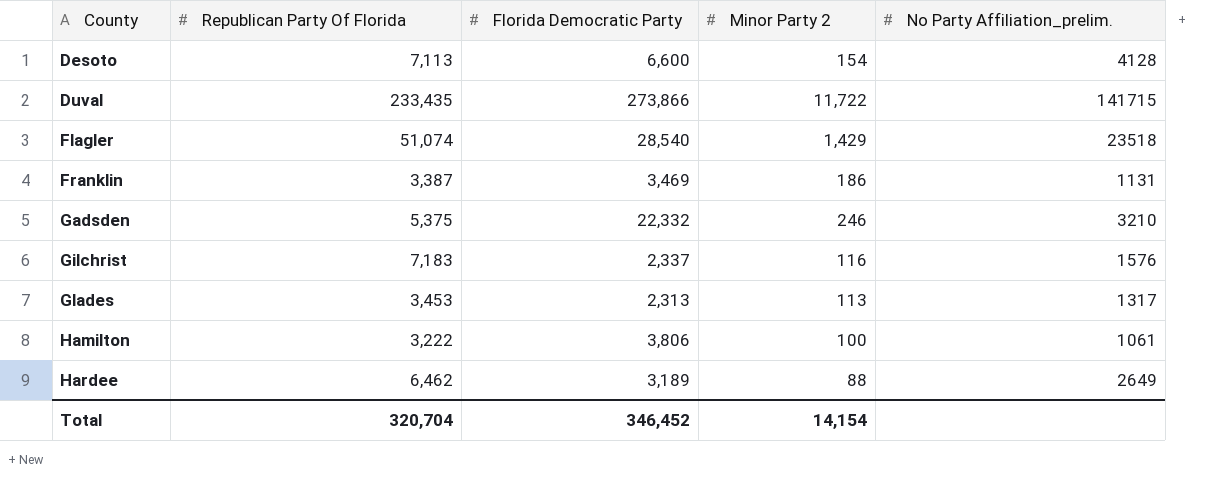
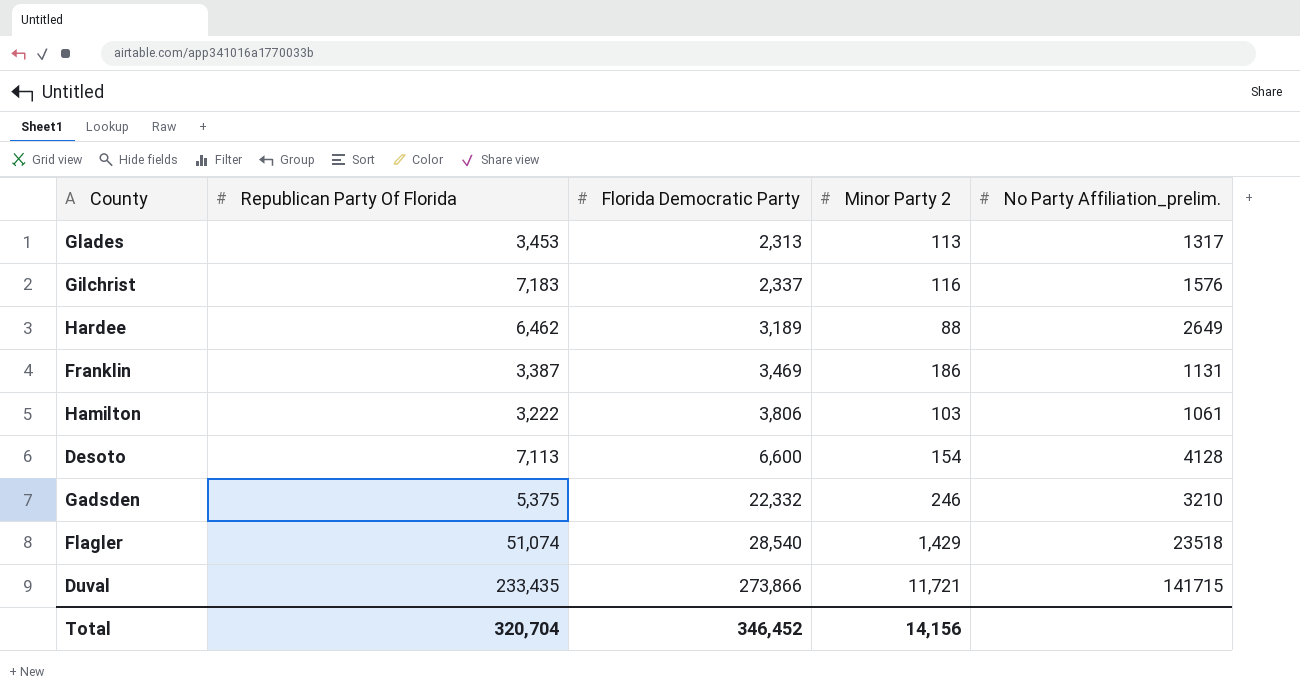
row order: County ascending -> Florida Democratic Party ascending
Hamilton | Minor Party 2: 100 -> 103
Duval | Minor Party 2: 11,722 -> 11,721
Total | Minor Party 2: 14,154 -> 14,156

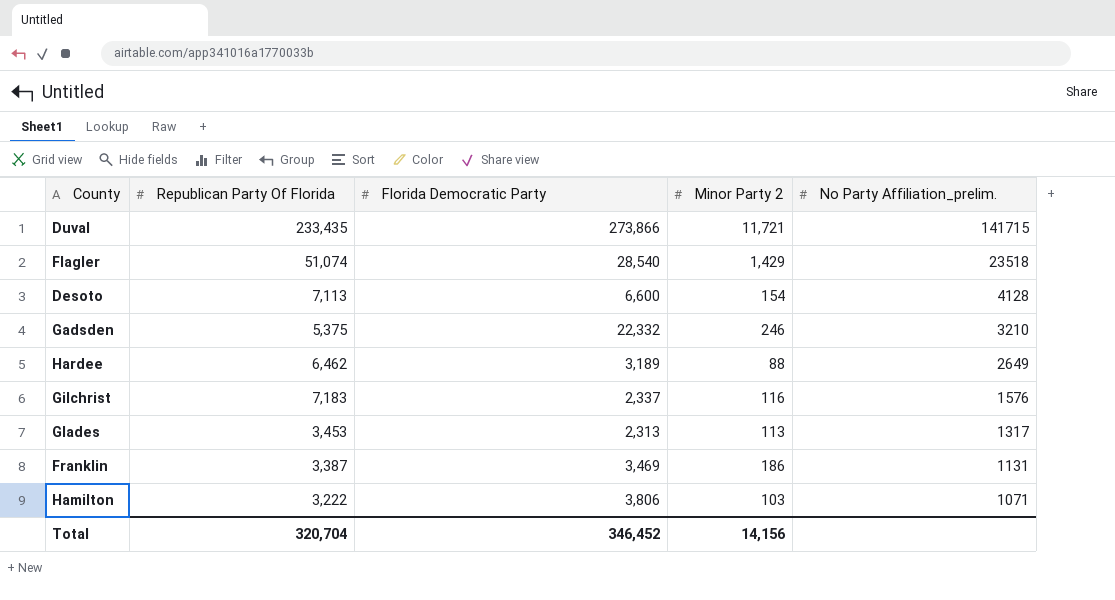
row order: Florida Democratic Party ascending -> No Party Affiliation_prelim. descending
Hamilton | No Party Affiliation_prelim.: 1061 -> 1071

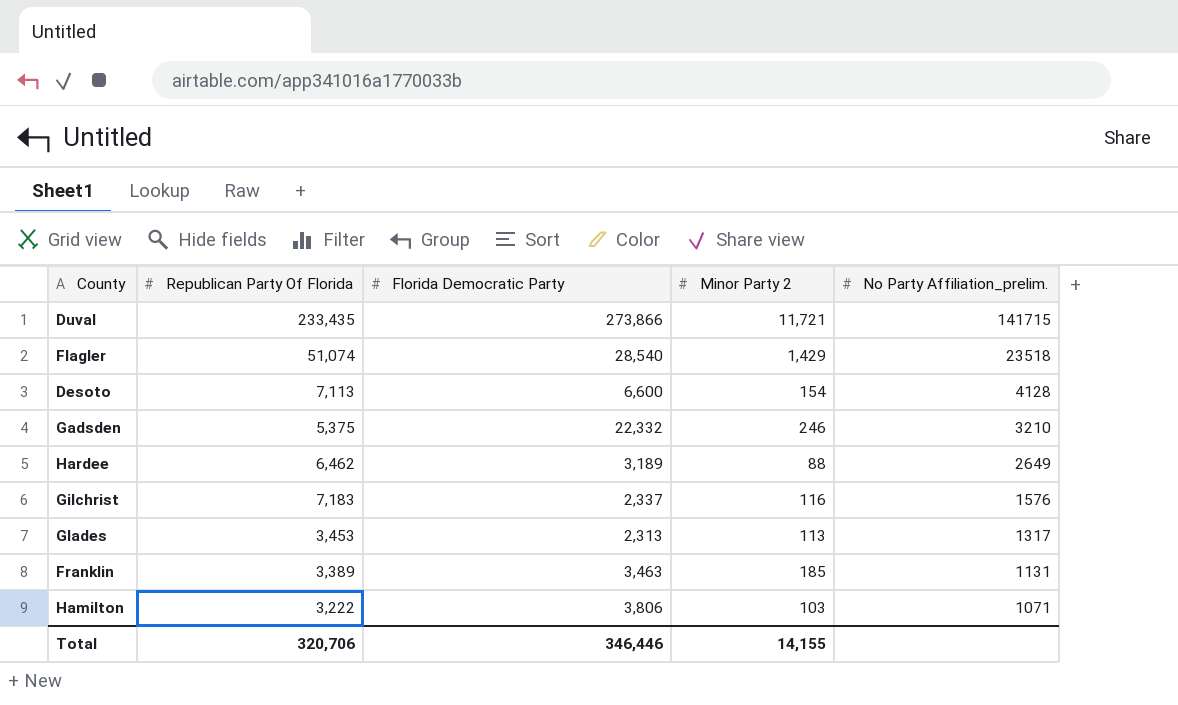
Franklin | Republican Party Of Florida: 3,387 -> 3,389
Franklin | Florida Democratic Party: 3,469 -> 3,463
Franklin | Minor Party 2: 186 -> 185
Total | Republican Party Of Florida: 320,704 -> 320,706
Total | Florida Democratic Party: 346,452 -> 346,446
Total | Minor Party 2: 14,156 -> 14,155

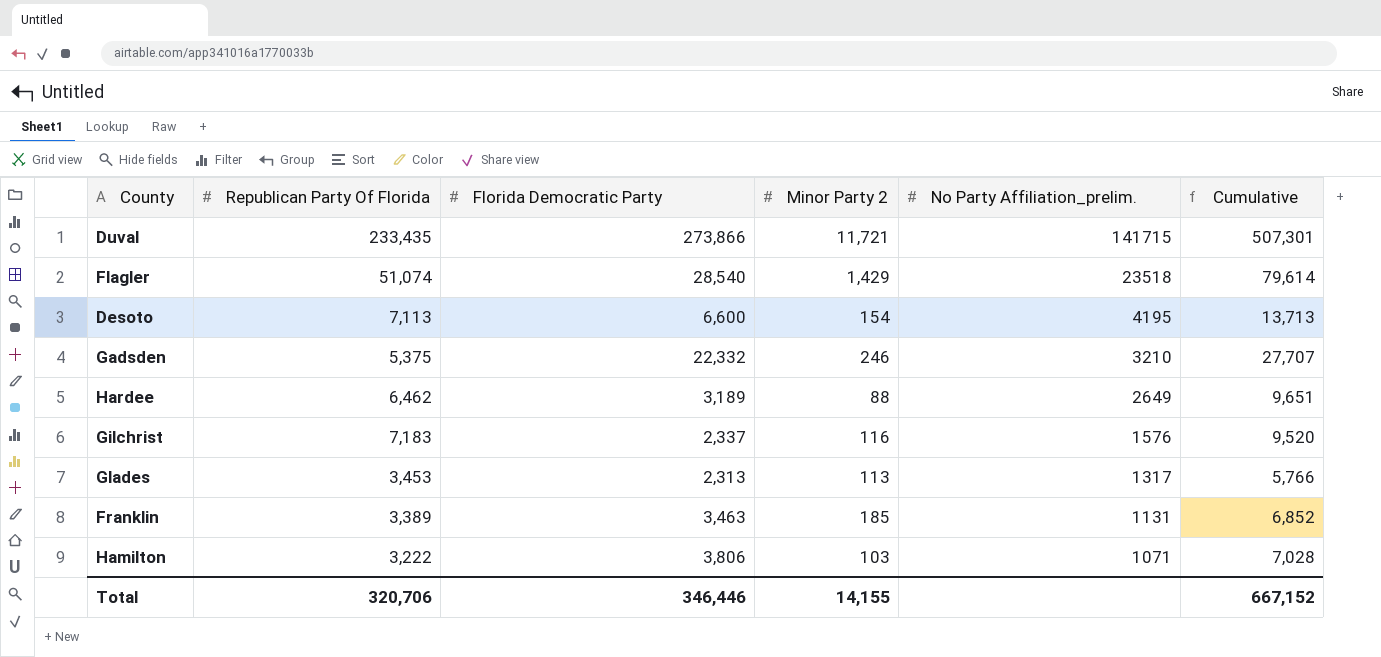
column Cumulative | formula: none -> [Republican Party Of Florida] + [Florida Democratic Party]
Desoto | No Party Affiliation_prelim.: 4128 -> 4195

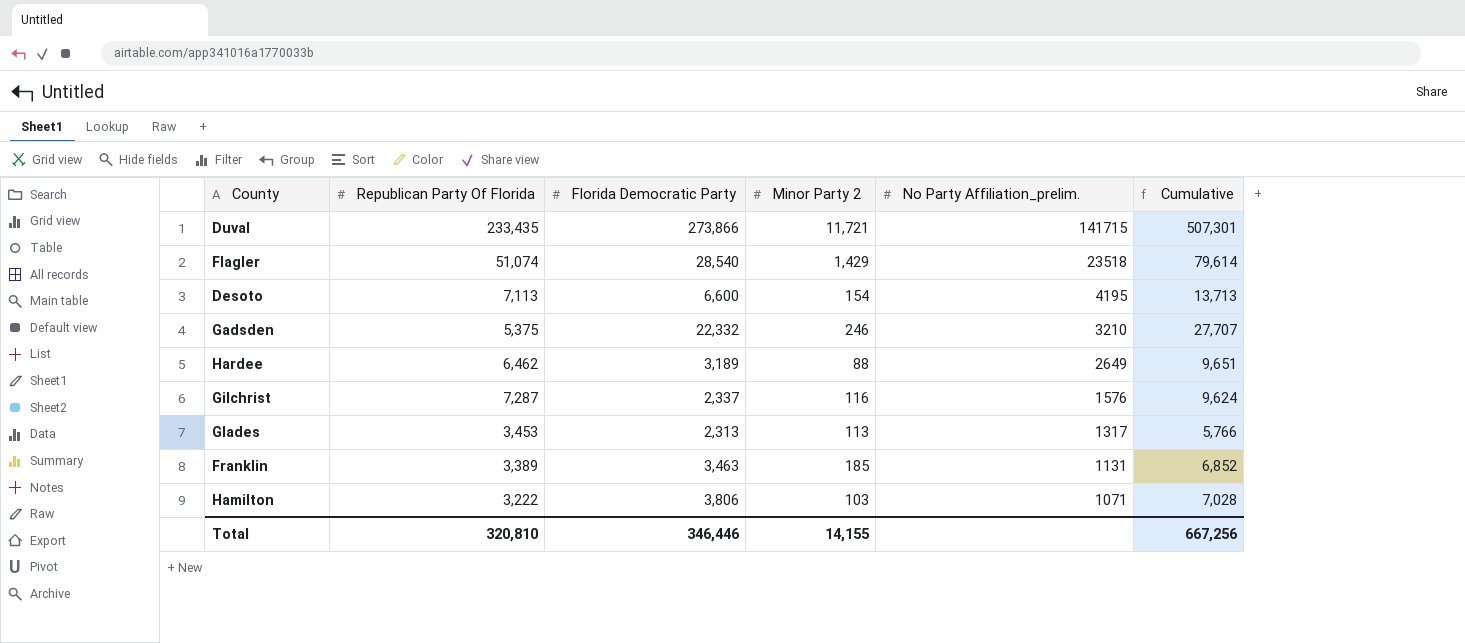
Gilchrist | Republican Party Of Florida: 7,183 -> 7,287
Gilchrist | Cumulative: 9,520 -> 9,624
Total | Republican Party Of Florida: 320,706 -> 320,810
Total | Cumulative: 667,152 -> 667,256

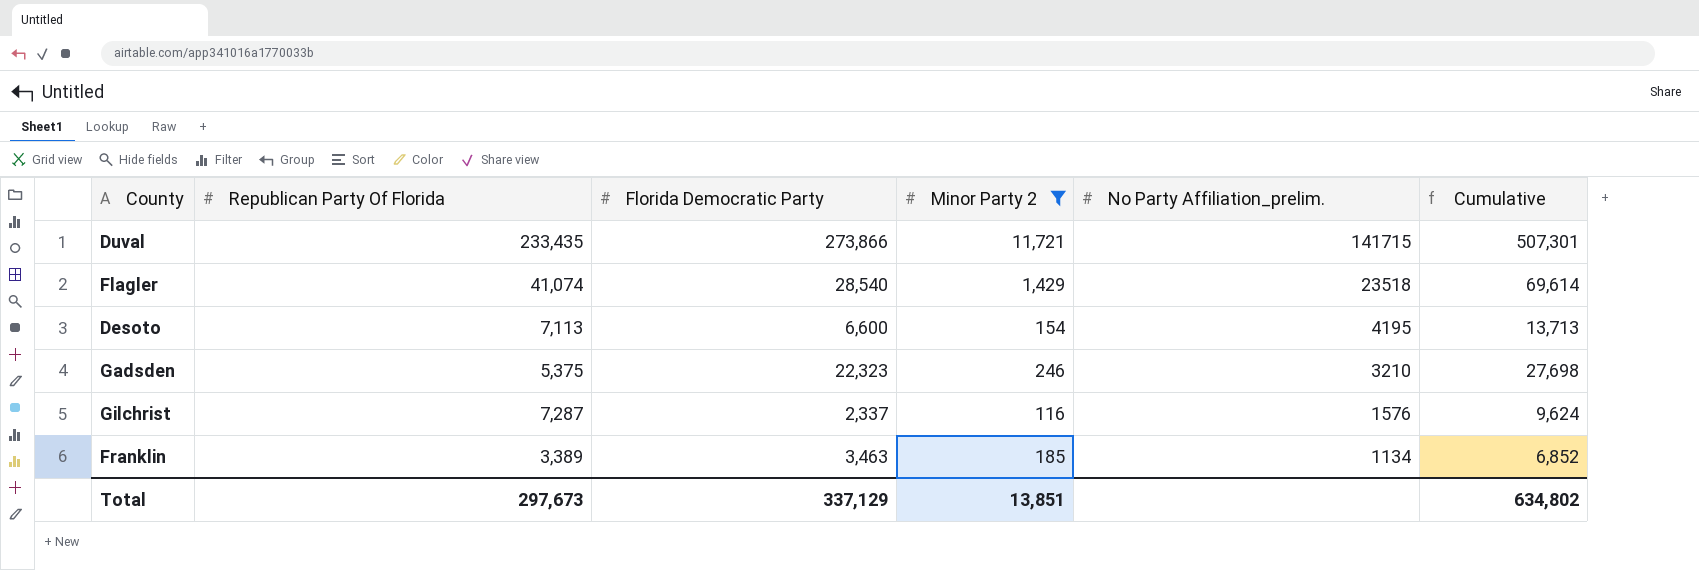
filter: none -> Minor Party 2 >= 116
Flagler | Republican Party Of Florida: 51,074 -> 41,074
Flagler | Cumulative: 79,614 -> 69,614
Gadsden | Florida Democratic Party: 22,332 -> 22,323
Gadsden | Cumulative: 27,707 -> 27,698
Franklin | No Party Affiliation_prelim.: 1131 -> 1134
Total | Republican Party Of Florida: 320,810 -> 297,673
Total | Florida Democratic Party: 346,446 -> 337,129
Total | Minor Party 2: 14,155 -> 13,851
Total | Cumulative: 667,256 -> 634,802

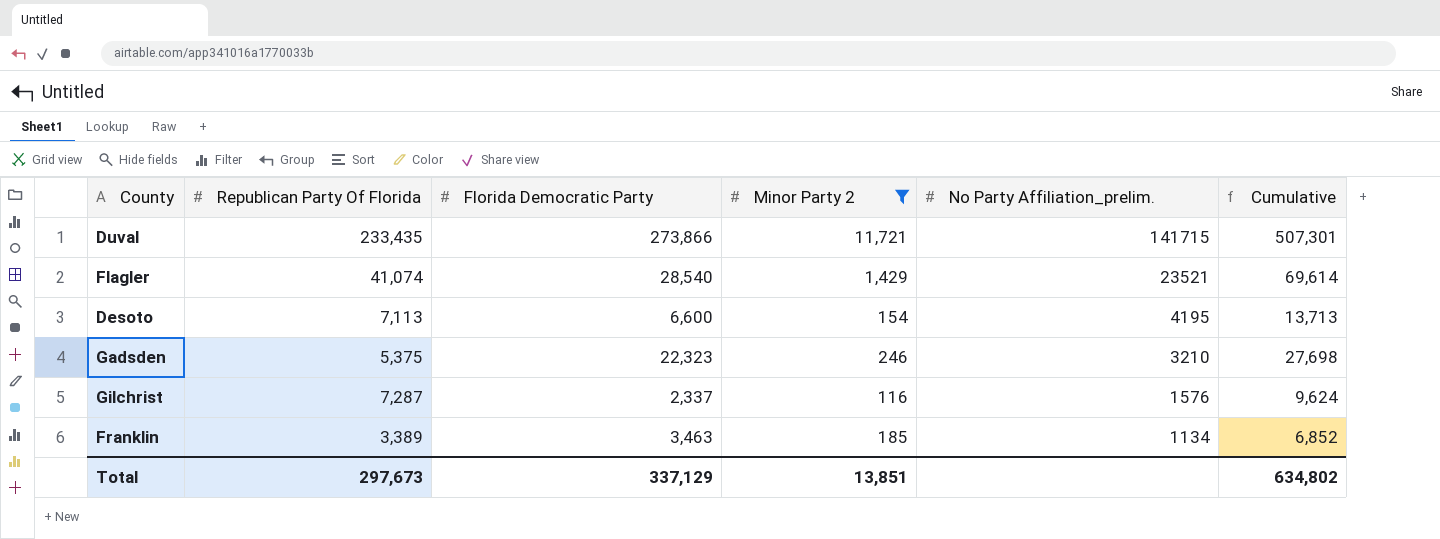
Flagler | No Party Affiliation_prelim.: 23518 -> 23521

